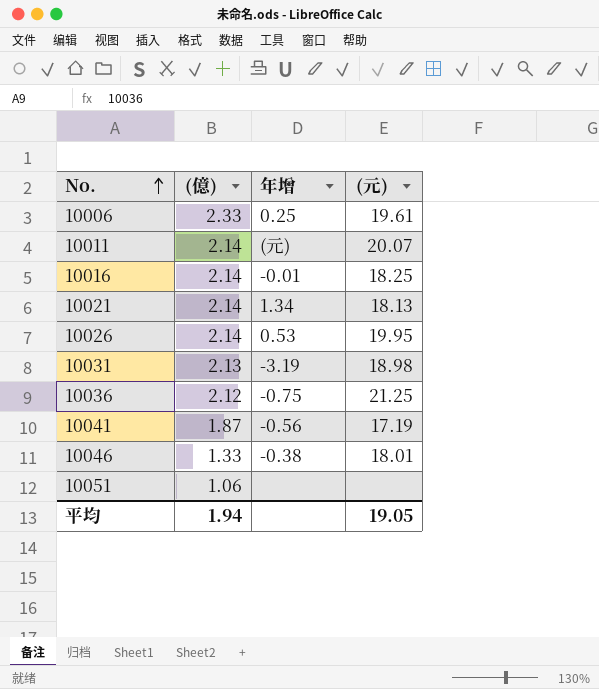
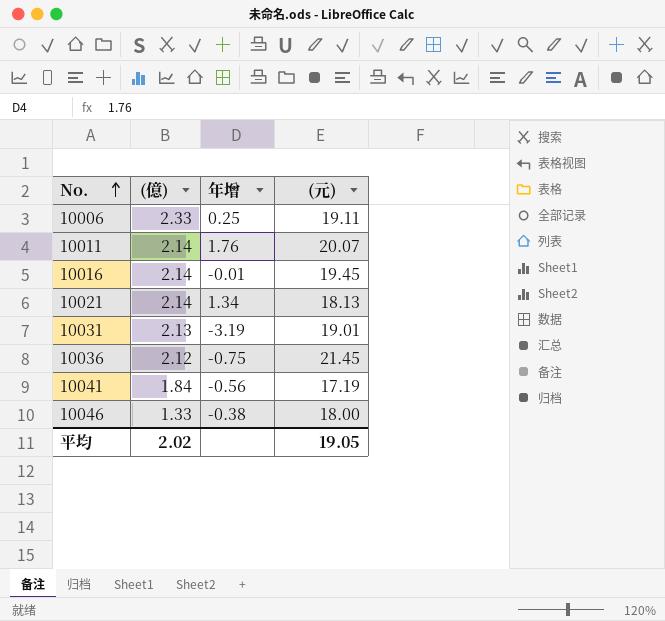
row 10026: 2.14 | 0.53 | 19.95 -> none
row 10051: 1.06 | none | none -> none
10006 | (元): 19.61 -> 19.11
10011 | 年增: (元) -> 1.76
10016 | (元): 18.25 -> 19.45
10031 | (元): 18.98 -> 19.01
10036 | (元): 21.25 -> 21.45
10041 | (億): 1.87 -> 1.84
10046 | (元): 18.01 -> 18.00
平均 | (億): 1.94 -> 2.02

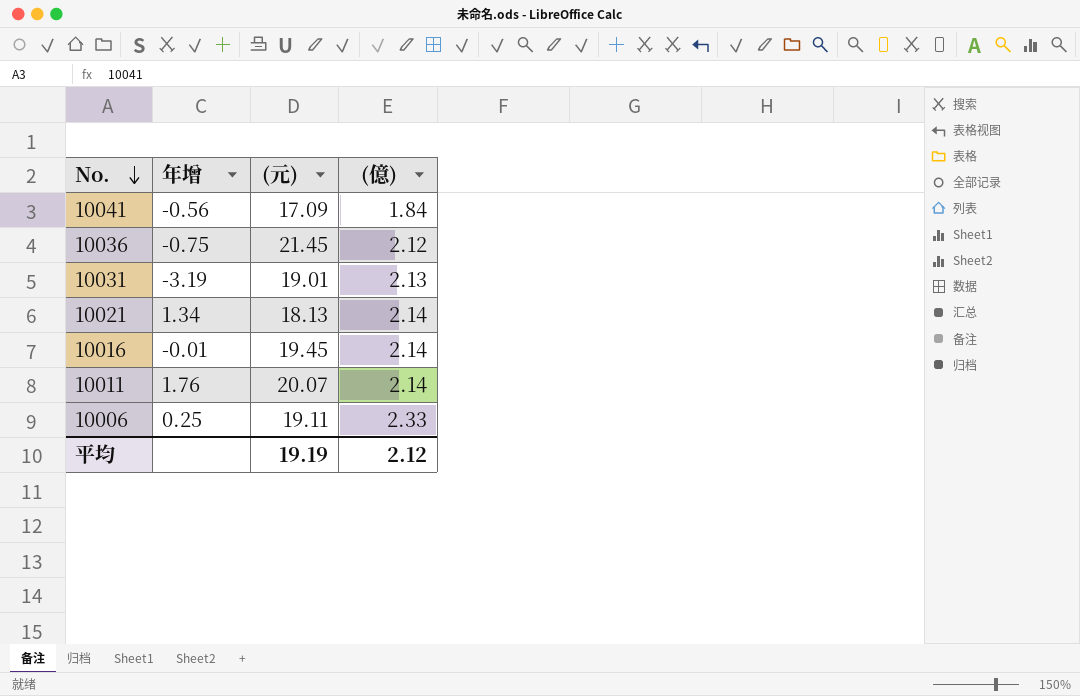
row order: No. ascending -> No. descending
column (億) | position: 2 -> 4
row 10046: 1.33 | -0.38 | 18.00 -> none
10041 | (元): 17.19 -> 17.09
平均 | (元): 19.05 -> 19.19
平均 | (億): 2.02 -> 2.12

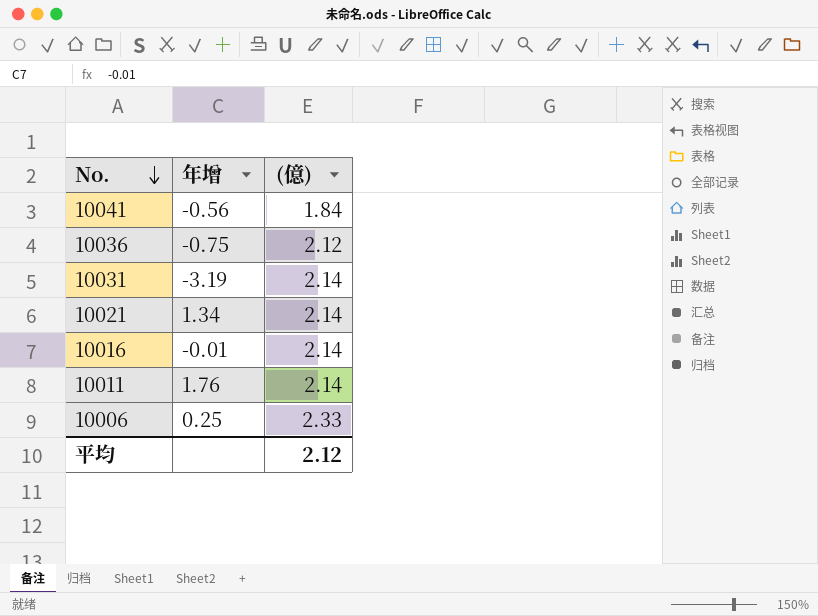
column (元) | position: 3 -> none
10031 | (億): 2.13 -> 2.14

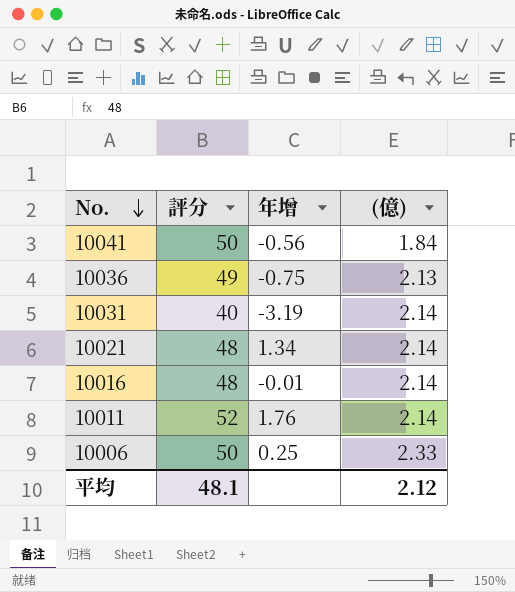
column 評分 | position: none -> 2
10036 | (億): 2.12 -> 2.13

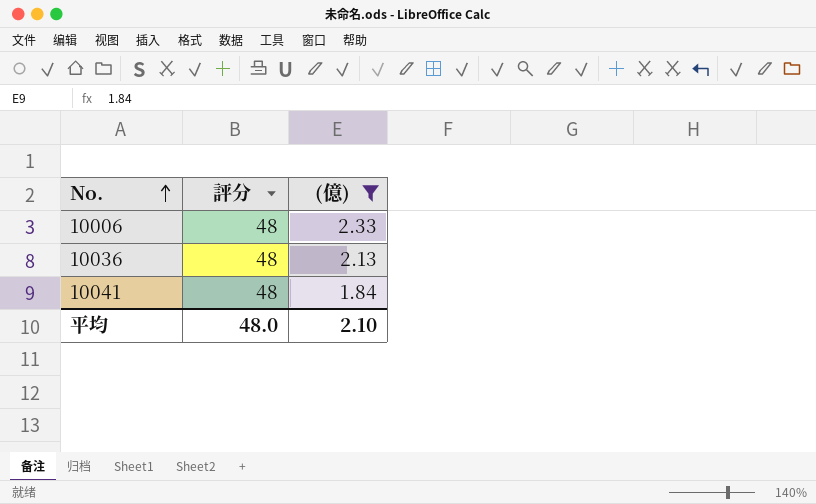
filter: none -> (億) != 2.14
row order: No. descending -> No. ascending
column 年增 | position: 3 -> none
10006 | 評分: 50 -> 48
10036 | 評分: 49 -> 48
10041 | 評分: 50 -> 48
平均 | 評分: 48.1 -> 48.0
平均 | (億): 2.12 -> 2.10

